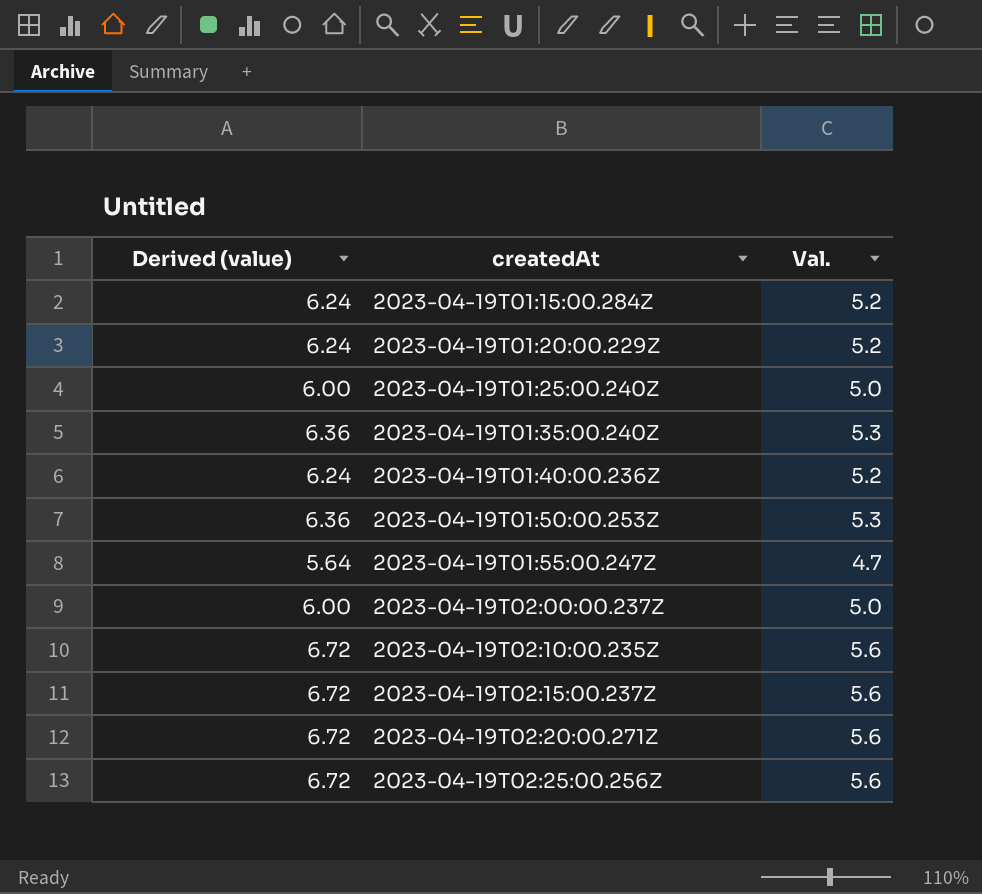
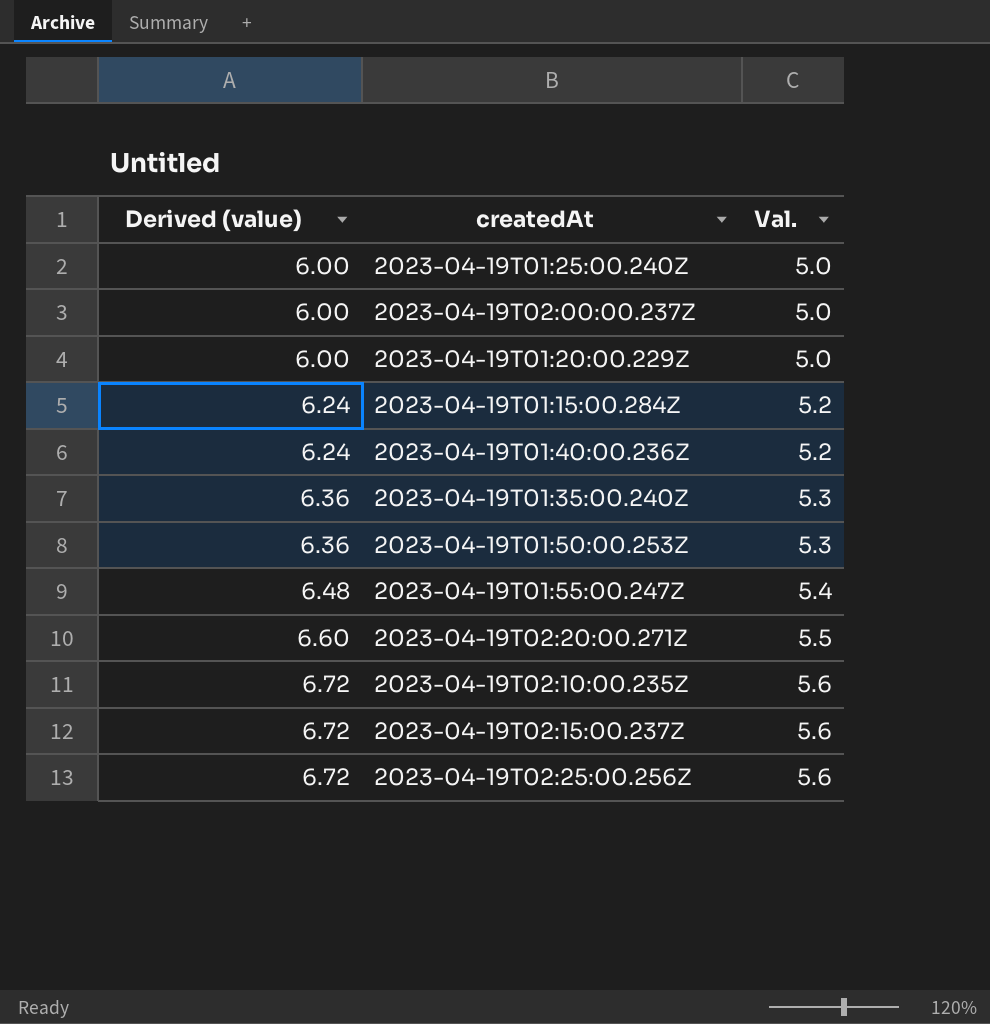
row order: createdAt ascending -> Derived (value) ascending
2023-04-19T01:20:00.229Z | Derived (value): 6.24 -> 6.00
2023-04-19T01:20:00.229Z | Val.: 5.2 -> 5.0
2023-04-19T01:55:00.247Z | Derived (value): 5.64 -> 6.48
2023-04-19T01:55:00.247Z | Val.: 4.7 -> 5.4
2023-04-19T02:20:00.271Z | Derived (value): 6.72 -> 6.60
2023-04-19T02:20:00.271Z | Val.: 5.6 -> 5.5

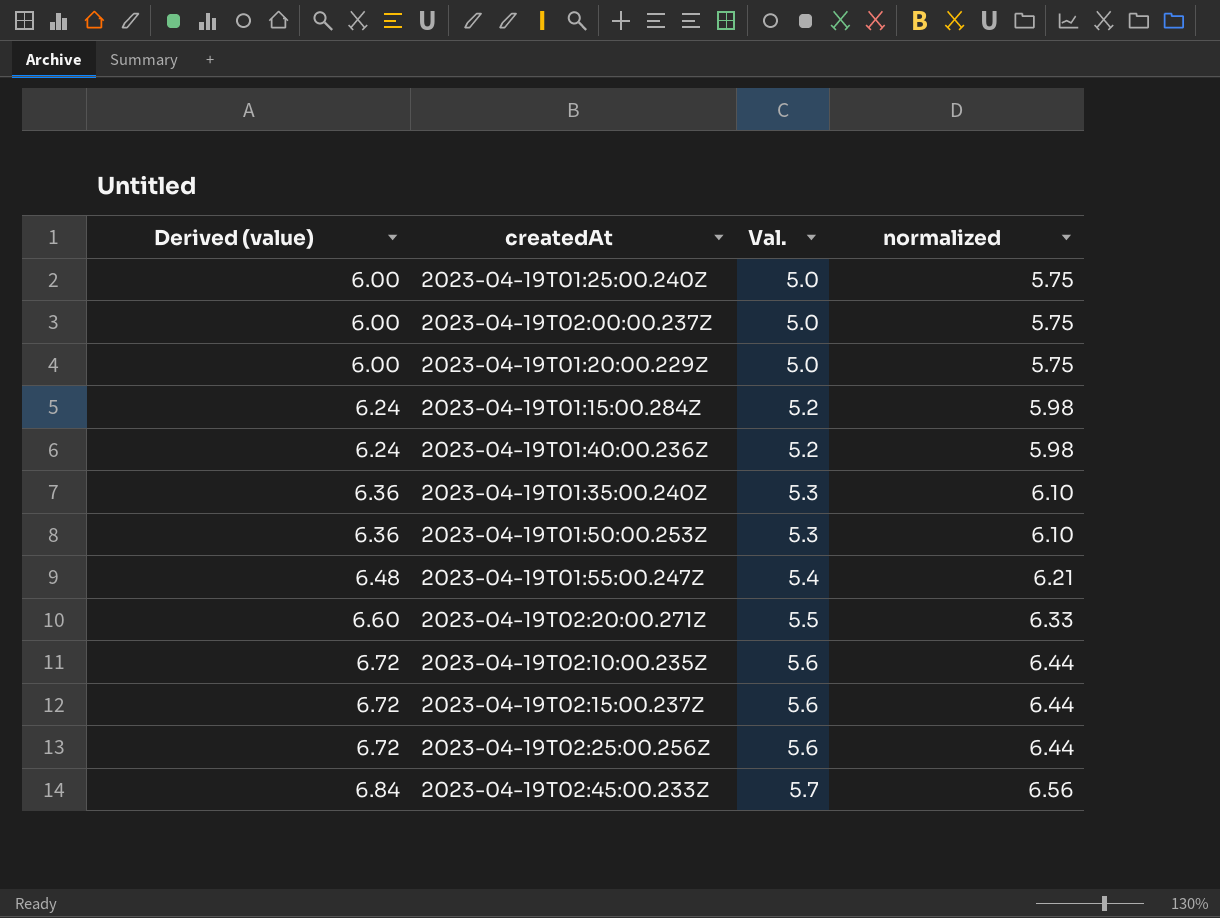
column normalized | formula: none -> [Val.] * 1.15
row 2023-04-19T02:45:00.233Z: none -> 6.84 | 5.7 | 6.56

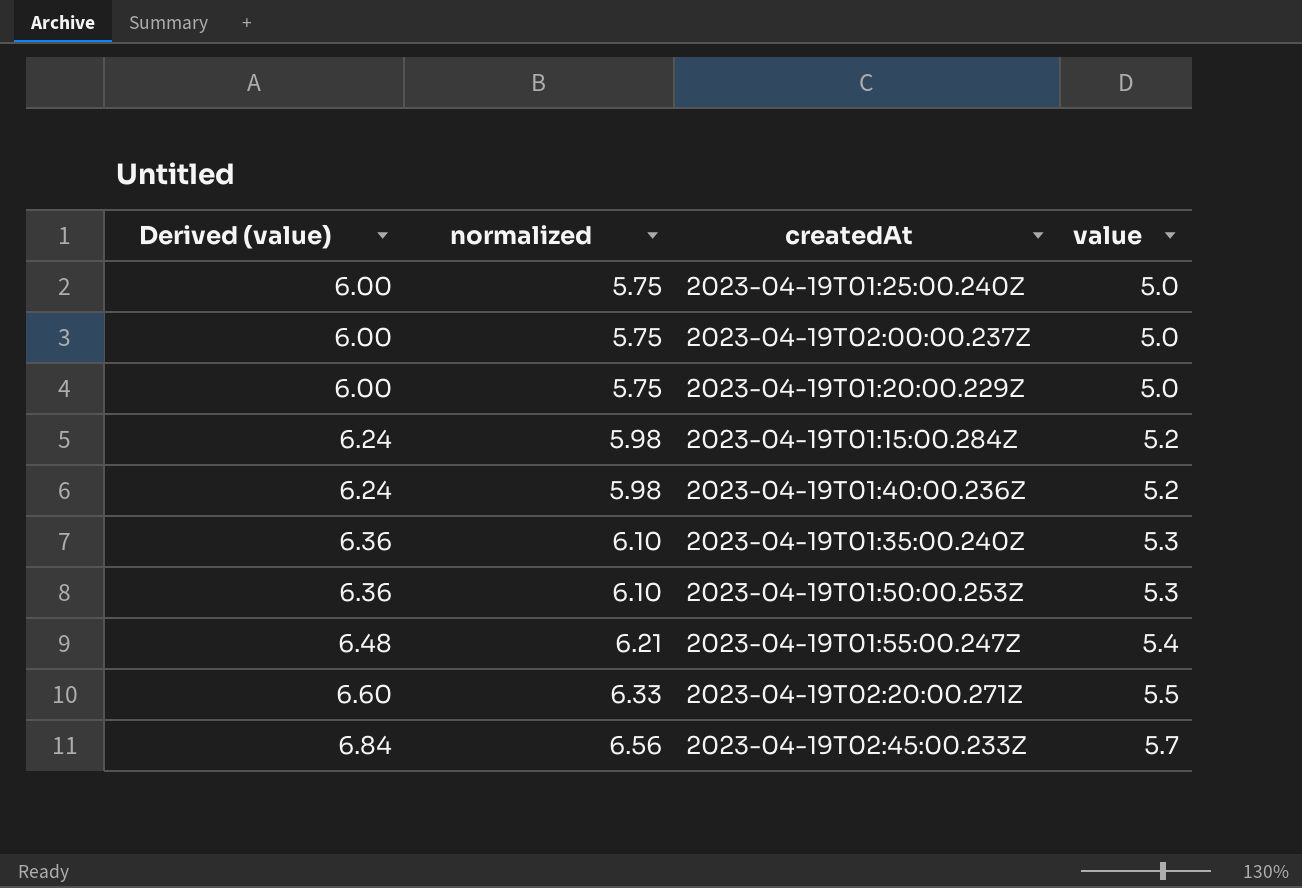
column normalized | position: 4 -> 2
column name: Val. -> value
row 2023-04-19T02:10:00.235Z: 6.72 | 5.6 | 6.44 -> none
row 2023-04-19T02:15:00.237Z: 6.72 | 5.6 | 6.44 -> none
row 2023-04-19T02:25:00.256Z: 6.72 | 5.6 | 6.44 -> none

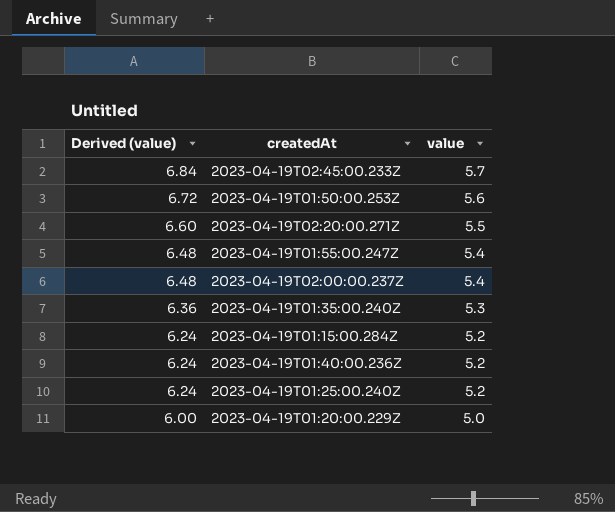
row order: Derived (value) ascending -> Derived (value) descending
column normalized | formula: [value] * 1.15 -> none
2023-04-19T01:50:00.253Z | Derived (value): 6.36 -> 6.72
2023-04-19T01:50:00.253Z | value: 5.3 -> 5.6
2023-04-19T02:00:00.237Z | Derived (value): 6.00 -> 6.48
2023-04-19T02:00:00.237Z | value: 5.0 -> 5.4
2023-04-19T01:25:00.240Z | Derived (value): 6.00 -> 6.24
2023-04-19T01:25:00.240Z | value: 5.0 -> 5.2

